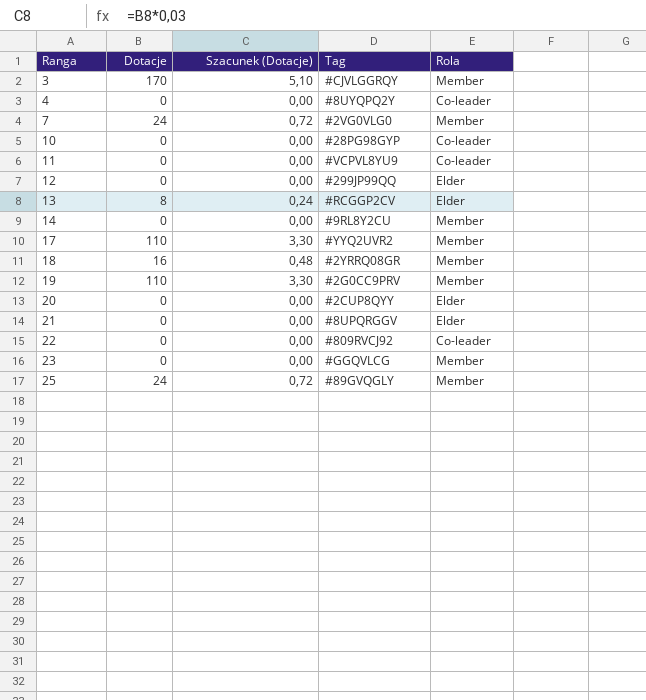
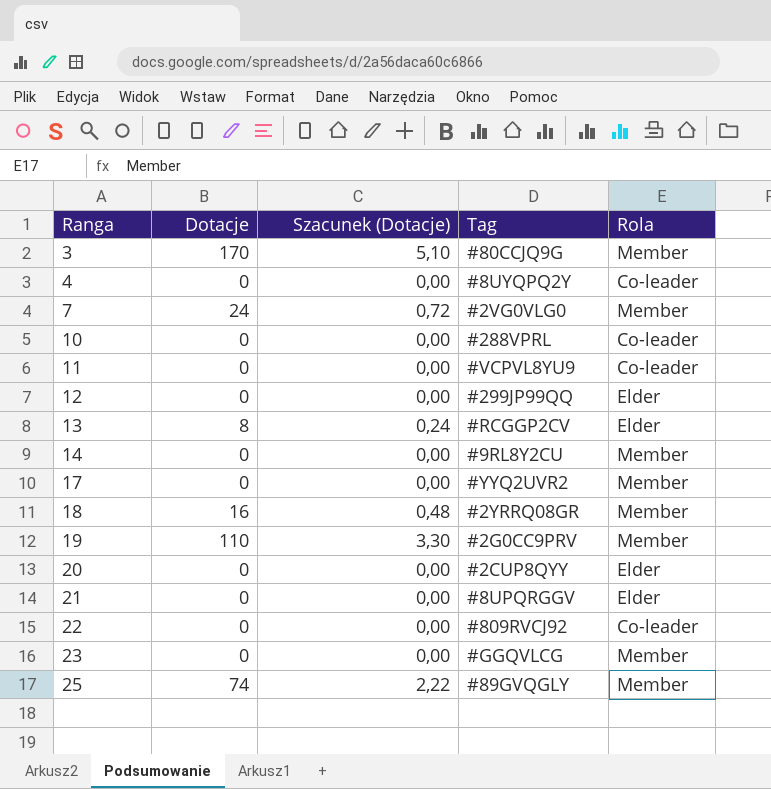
3 | Tag: #CJVLGGRQY -> #80CCJQ9G
10 | Tag: #28PG98GYP -> #288VPRL
17 | Dotacje: 110 -> 0
17 | Szacunek (Dotacje): 3,30 -> 0,00
25 | Dotacje: 24 -> 74
25 | Szacunek (Dotacje): 0,72 -> 2,22

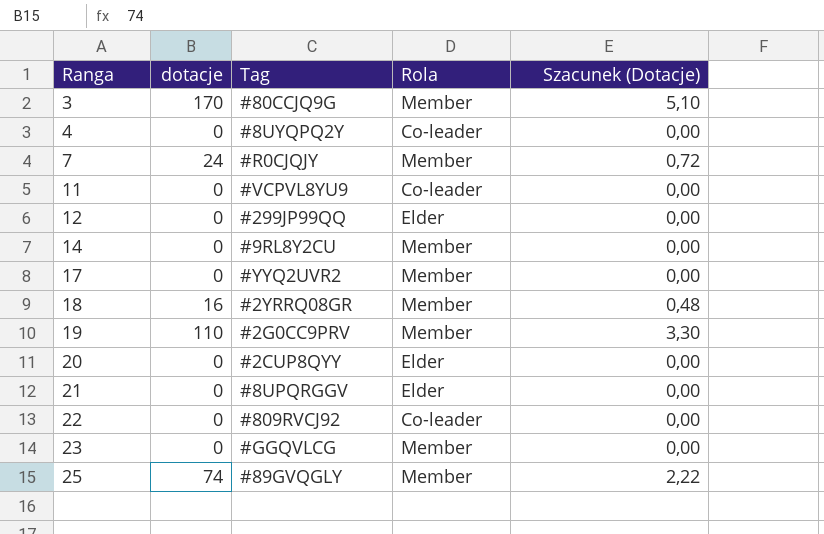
column name: Dotacje -> dotacje
column Szacunek (Dotacje) | position: 3 -> 5
row 10: 0 | 0,00 | #288VPRL | Co-leader -> none
row 13: 8 | 0,24 | #RCGGP2CV | Elder -> none
7 | Tag: #2VG0VLG0 -> #R0CJQJY

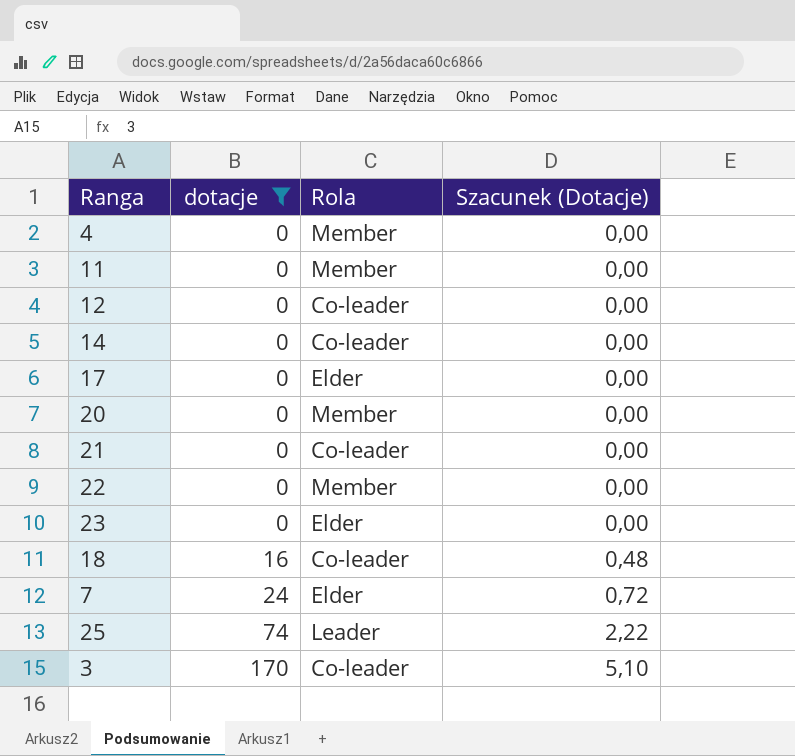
filter: none -> dotacje != 110
row order: Ranga ascending -> dotacje ascending
column Tag | position: 3 -> none
4 | Rola: Co-leader -> Member
11 | Rola: Co-leader -> Member
12 | Rola: Elder -> Co-leader
14 | Rola: Member -> Co-leader
17 | Rola: Member -> Elder
20 | Rola: Elder -> Member
21 | Rola: Elder -> Co-leader
22 | Rola: Co-leader -> Member
23 | Rola: Member -> Elder
18 | Rola: Member -> Co-leader
7 | Rola: Member -> Elder
25 | Rola: Member -> Leader
3 | Rola: Member -> Co-leader

